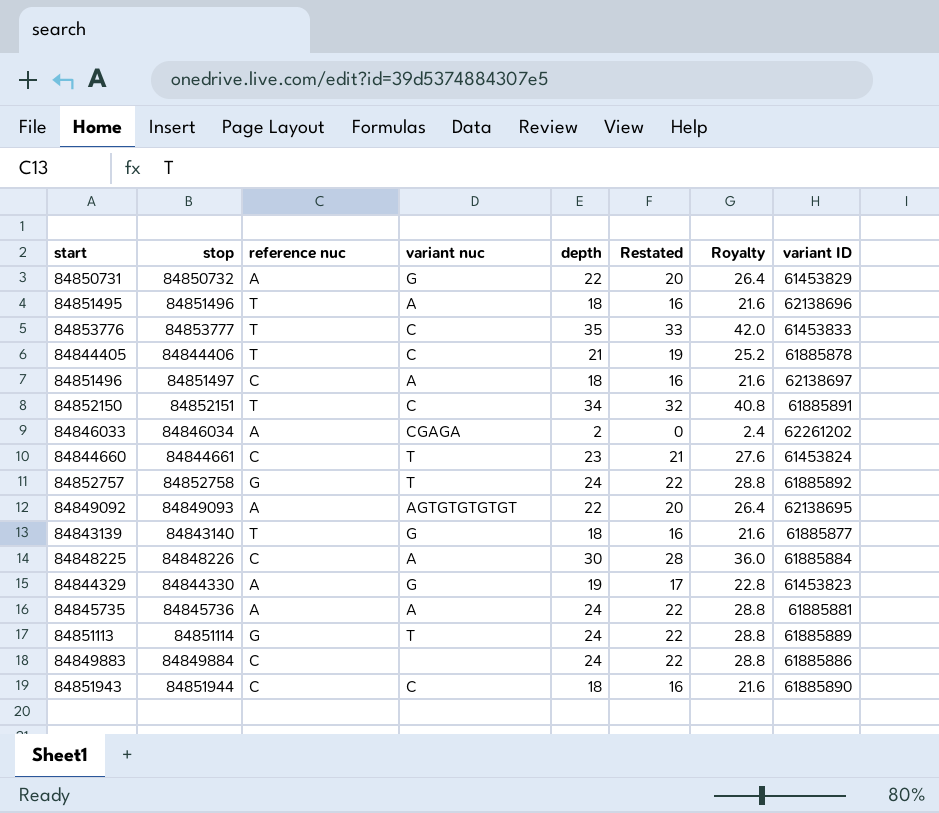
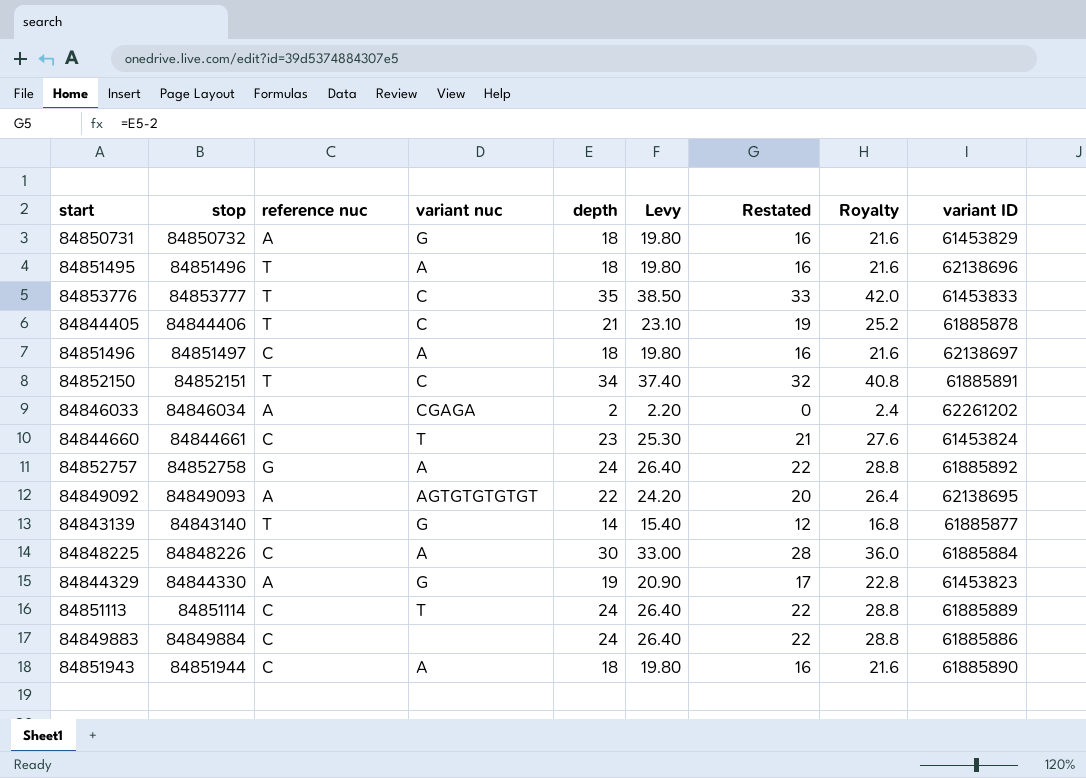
column Levy | formula: none -> [depth] * 1.1
row 84845735: 84845736 | A | A | 24 | 22 | 28.8 | 61885881 -> none
84850731 | depth: 22 -> 18
84850731 | Restated: 20 -> 16
84850731 | Royalty: 26.4 -> 21.6
84852757 | variant nuc: T -> A
84843139 | depth: 18 -> 14
84843139 | Restated: 16 -> 12
84843139 | Royalty: 21.6 -> 16.8
84851113 | reference nuc: G -> C
84851943 | variant nuc: C -> A

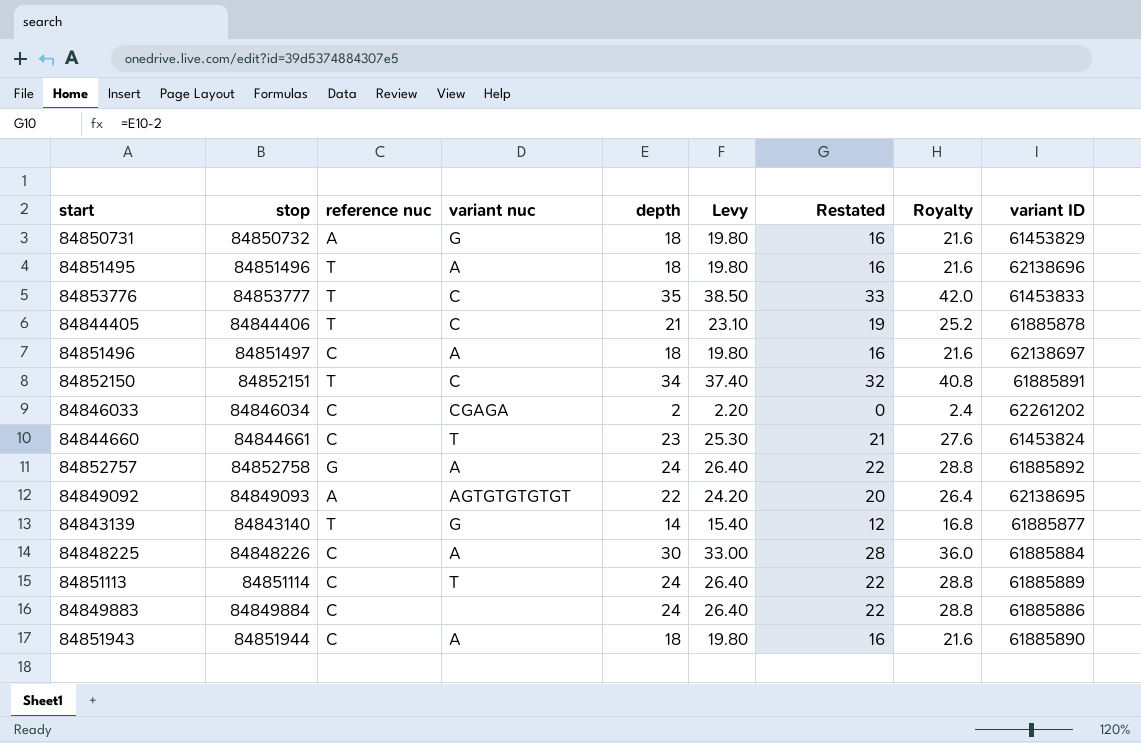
row 84844329: 84844330 | A | G | 19 | 20.90 | 17 | 22.8 | 61453823 -> none
84846033 | reference nuc: A -> C

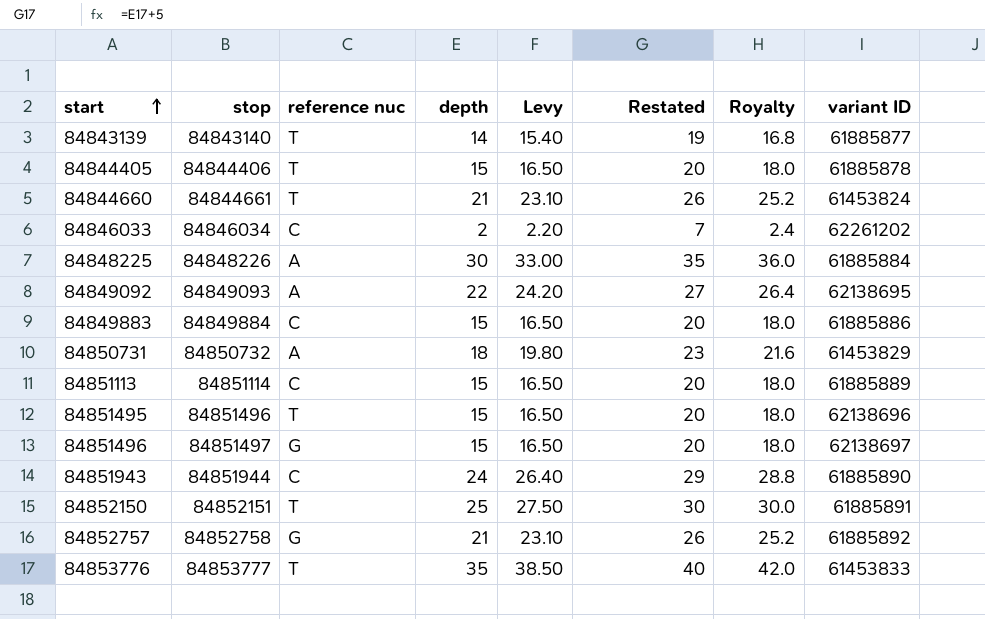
row order: none -> start ascending
column variant nuc | position: 4 -> none
column Restated | formula: [depth] - 2 -> [depth] + 5
84844405 | depth: 21 -> 15
84844405 | Levy: 23.10 -> 16.50
84844405 | Royalty: 25.2 -> 18.0
84844660 | reference nuc: C -> T
84844660 | depth: 23 -> 21
84844660 | Levy: 25.30 -> 23.10
84844660 | Royalty: 27.6 -> 25.2
84848225 | reference nuc: C -> A
84849883 | depth: 24 -> 15
84849883 | Levy: 26.40 -> 16.50
84849883 | Royalty: 28.8 -> 18.0
84851113 | depth: 24 -> 15
84851113 | Levy: 26.40 -> 16.50
84851113 | Royalty: 28.8 -> 18.0
84851495 | depth: 18 -> 15
84851495 | Levy: 19.80 -> 16.50
84851495 | Royalty: 21.6 -> 18.0
84851496 | reference nuc: C -> G
84851496 | depth: 18 -> 15
84851496 | Levy: 19.80 -> 16.50
84851496 | Royalty: 21.6 -> 18.0
84851943 | depth: 18 -> 24
84851943 | Levy: 19.80 -> 26.40
84851943 | Royalty: 21.6 -> 28.8
84852150 | depth: 34 -> 25
84852150 | Levy: 37.40 -> 27.50
84852150 | Royalty: 40.8 -> 30.0
84852757 | depth: 24 -> 21
84852757 | Levy: 26.40 -> 23.10
84852757 | Royalty: 28.8 -> 25.2

